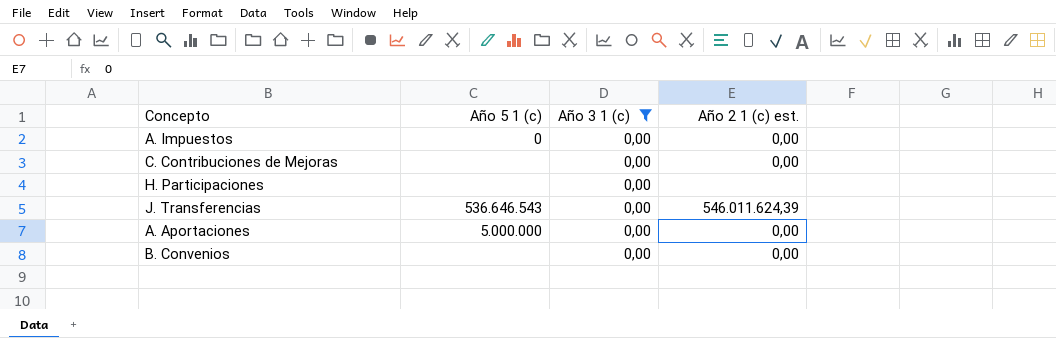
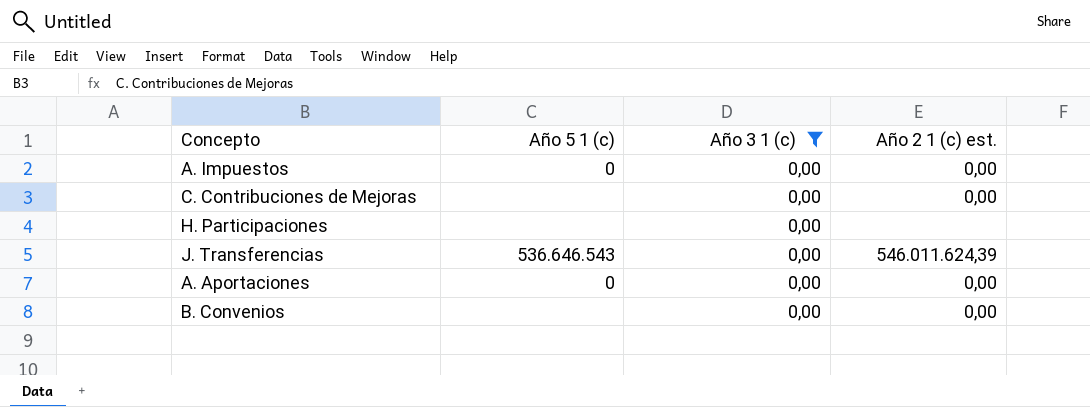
A. Aportaciones | Año 5 1 (c): 5.000.000 -> 0

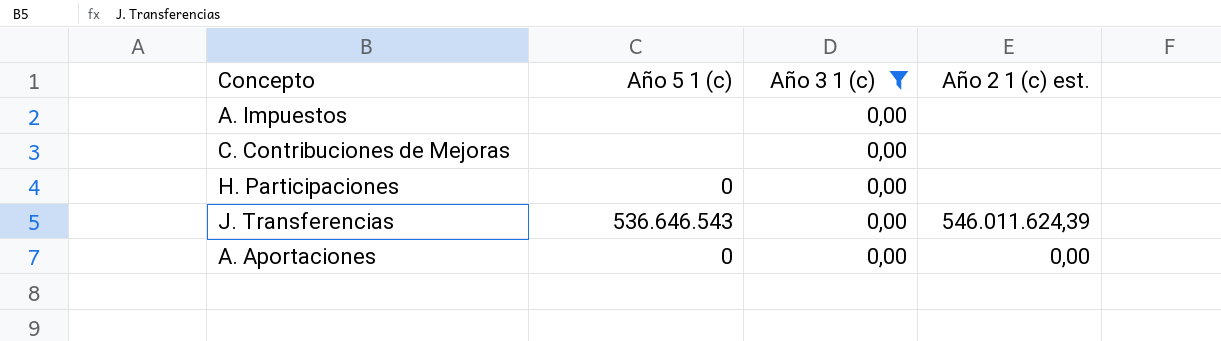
row B. Convenios: none | 0,00 | 0,00 -> none
A. Impuestos | Año 5 1 (c): 0 -> none
A. Impuestos | Año 2 1 (c) est.: 0,00 -> none
C. Contribuciones de Mejoras | Año 2 1 (c) est.: 0,00 -> none
H. Participaciones | Año 5 1 (c): none -> 0

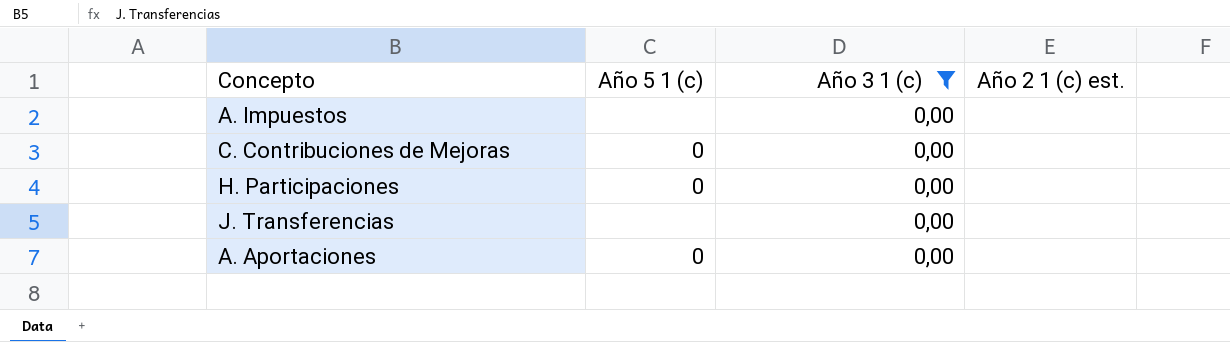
C. Contribuciones de Mejoras | Año 5 1 (c): none -> 0
J. Transferencias | Año 5 1 (c): 536.646.543 -> none
J. Transferencias | Año 2 1 (c) est.: 546.011.624,39 -> none
A. Aportaciones | Año 2 1 (c) est.: 0,00 -> none

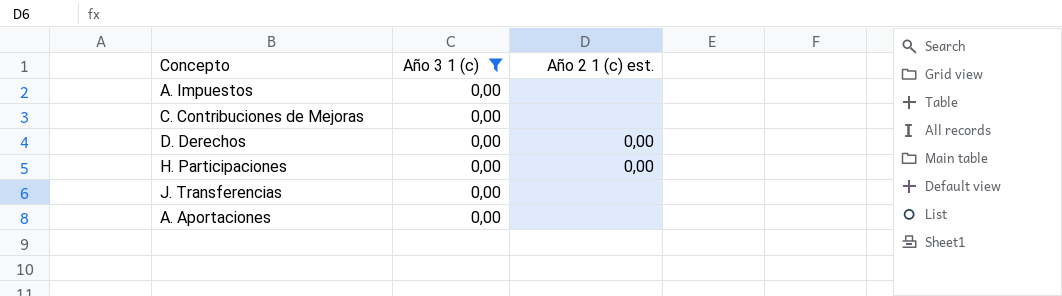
column Año 5 1 (c) | position: 2 -> none
row D. Derechos: none -> 0,00 | 0,00
H. Participaciones | Año 2 1 (c) est.: none -> 0,00

